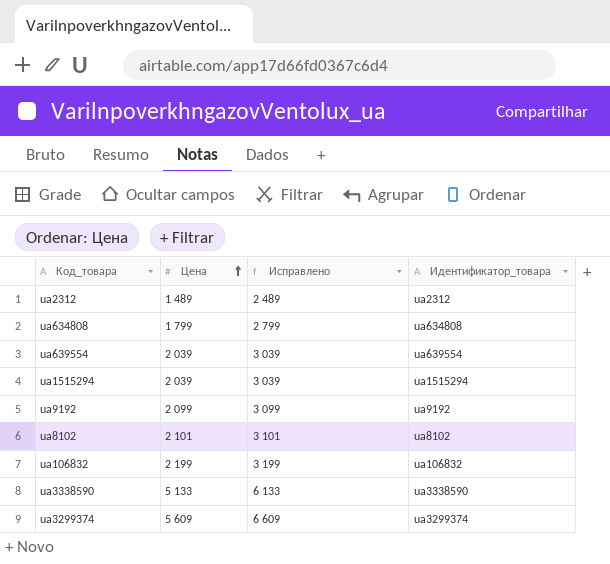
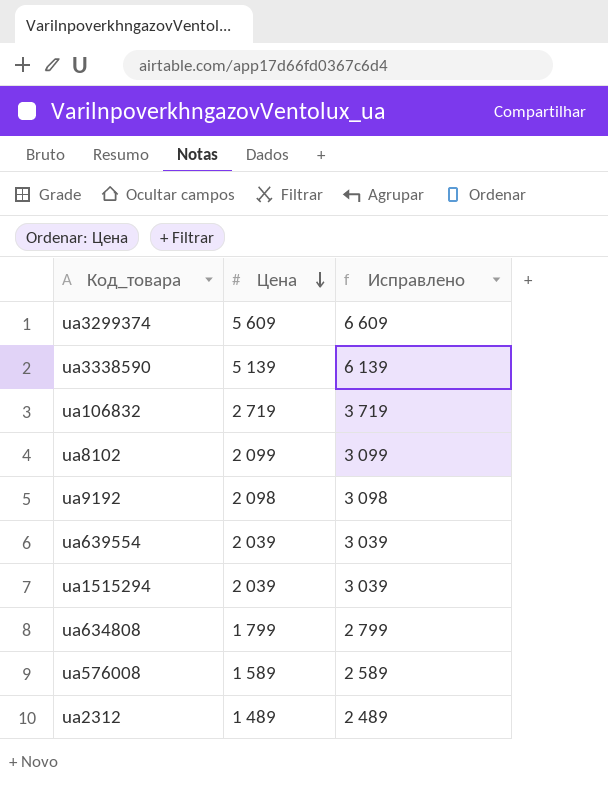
row order: Цена ascending -> Цена descending
column Идентификатор_товара | position: 4 -> none
ua3338590 | Цена: 5 133 -> 5 139
ua3338590 | Исправлено: 6 133 -> 6 139
ua106832 | Цена: 2 199 -> 2 719
ua106832 | Исправлено: 3 199 -> 3 719
ua8102 | Цена: 2 101 -> 2 099
ua8102 | Исправлено: 3 101 -> 3 099
ua9192 | Цена: 2 099 -> 2 098
ua9192 | Исправлено: 3 099 -> 3 098
row ua576008: none -> 1 589 | 2 589

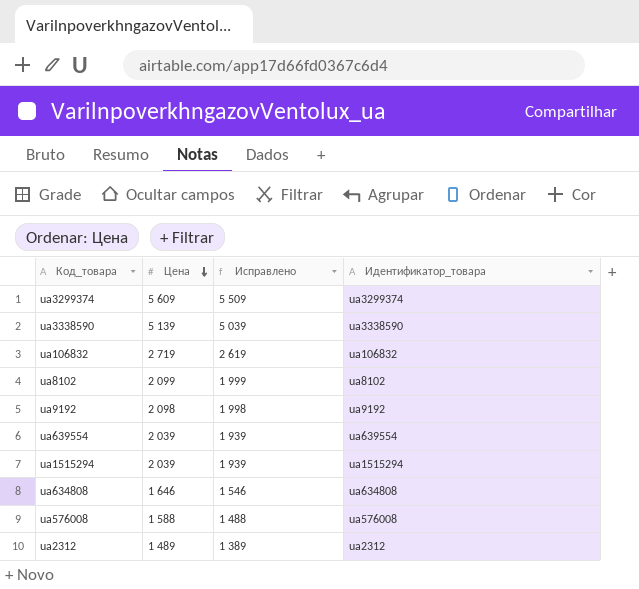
column Исправлено | formula: [Цена] + 1000 -> [Цена] - 100
column Идентификатор_товара | position: none -> 4
ua634808 | Цена: 1 799 -> 1 646
ua576008 | Цена: 1 589 -> 1 588

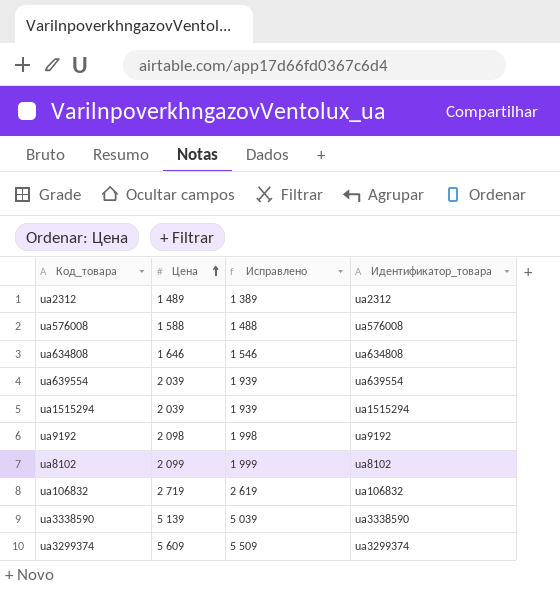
row order: Цена descending -> Цена ascending

